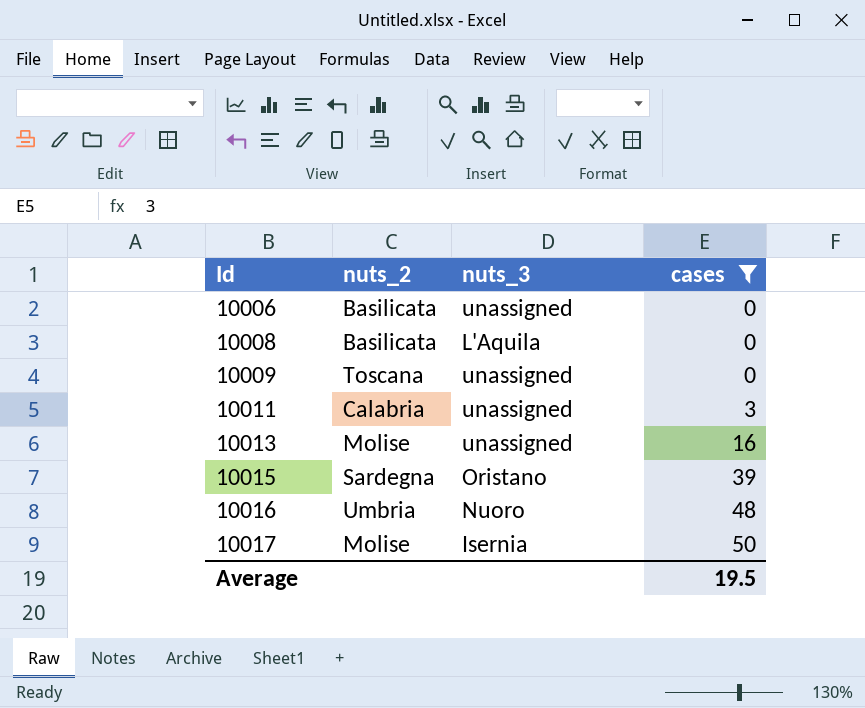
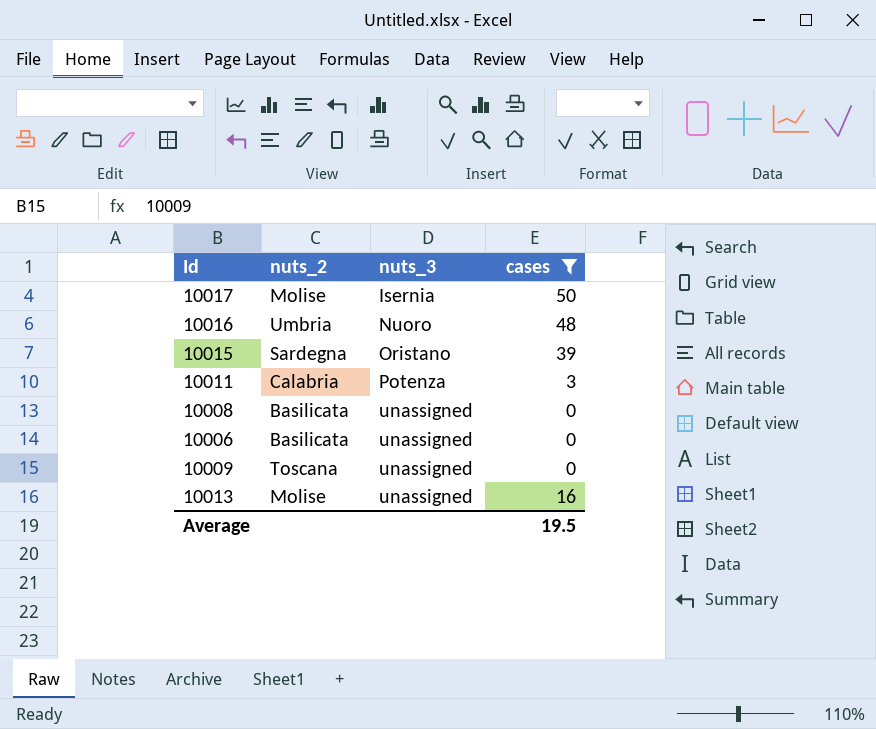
row order: Id ascending -> nuts_3 ascending
10011 | nuts_3: unassigned -> Potenza
10008 | nuts_3: L'Aquila -> unassigned

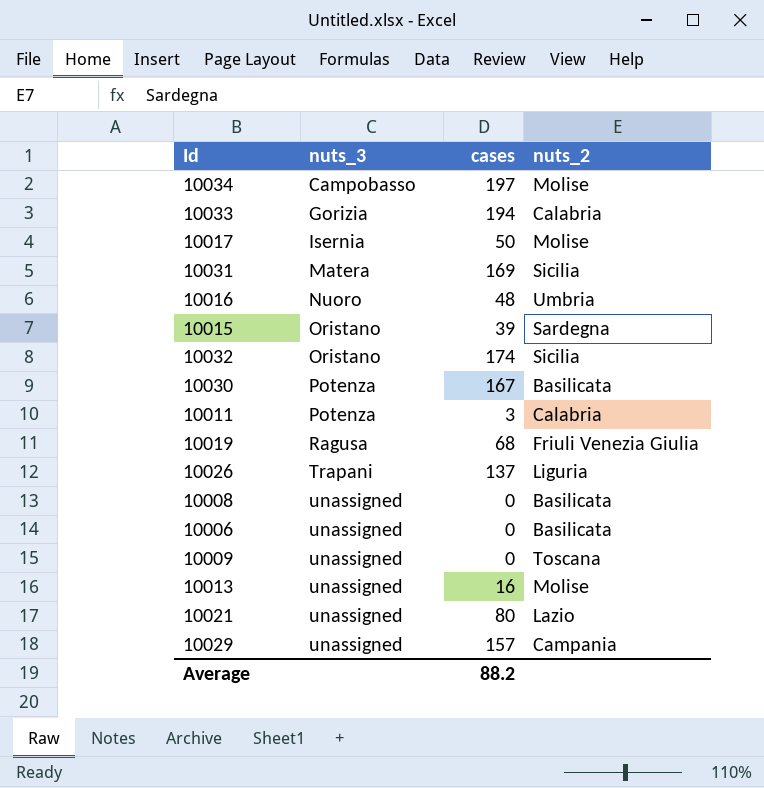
filter: cases <= 50 -> none
column nuts_2 | position: 2 -> 4
Average | cases: 19.5 -> 88.2

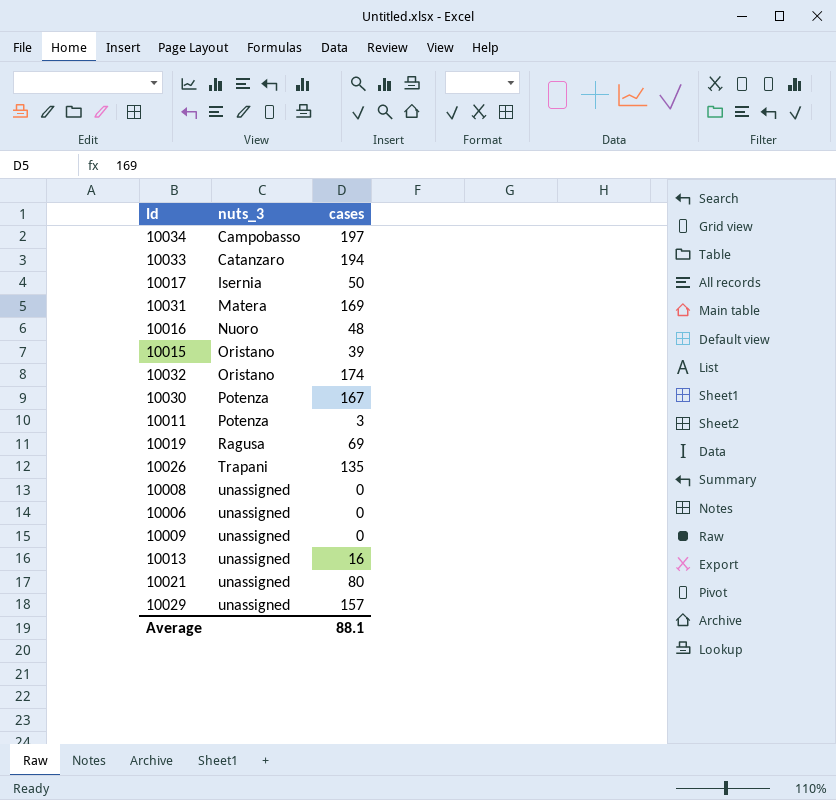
column nuts_2 | position: 4 -> none
10033 | nuts_3: Gorizia -> Catanzaro
10019 | cases: 68 -> 69
10026 | cases: 137 -> 135
Average | cases: 88.2 -> 88.1

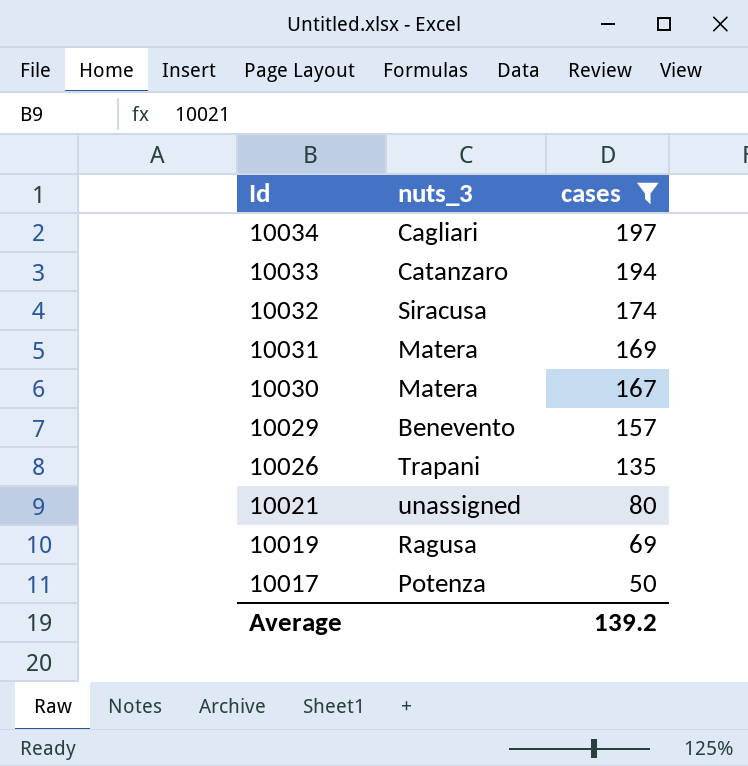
filter: none -> cases >= 50
row order: nuts_3 ascending -> Id descending
10034 | nuts_3: Campobasso -> Cagliari
10032 | nuts_3: Oristano -> Siracusa
10030 | nuts_3: Potenza -> Matera
10029 | nuts_3: unassigned -> Benevento
10017 | nuts_3: Isernia -> Potenza
Average | cases: 88.1 -> 139.2

